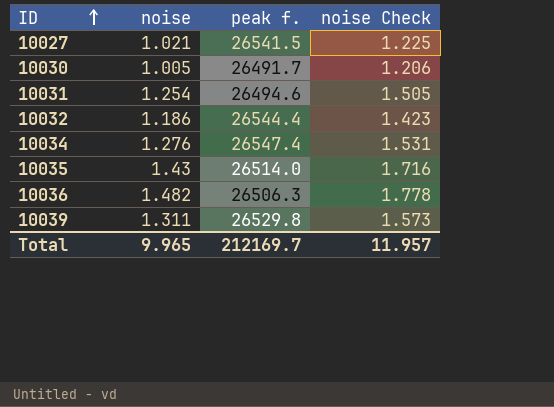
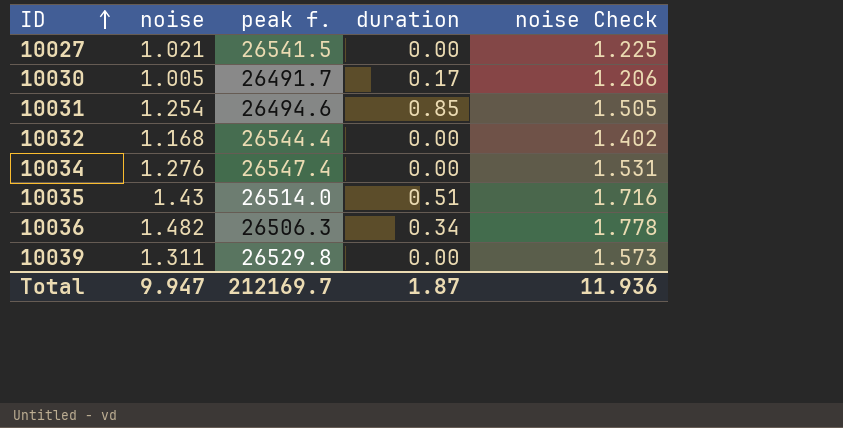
column duration | position: none -> 4
10032 | noise: 1.186 -> 1.168
10032 | noise Check: 1.423 -> 1.402
Total | noise: 9.965 -> 9.947
Total | noise Check: 11.957 -> 11.936

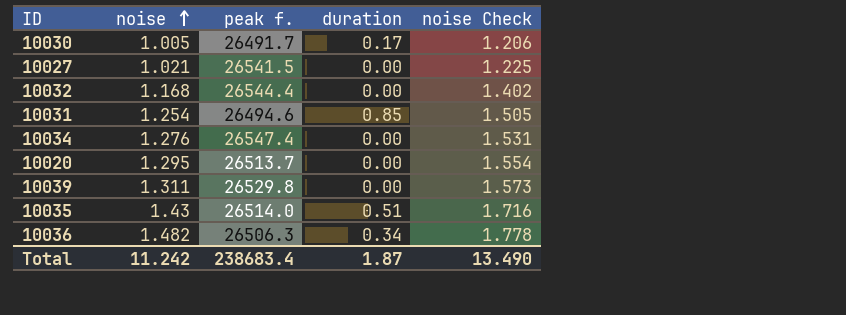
row order: ID ascending -> noise ascending
row 10020: none -> 1.295 | 26513.7 | 0.00 | 1.554
Total | noise: 9.947 -> 11.242
Total | peak f.: 212169.7 -> 238683.4
Total | noise Check: 11.936 -> 13.490

